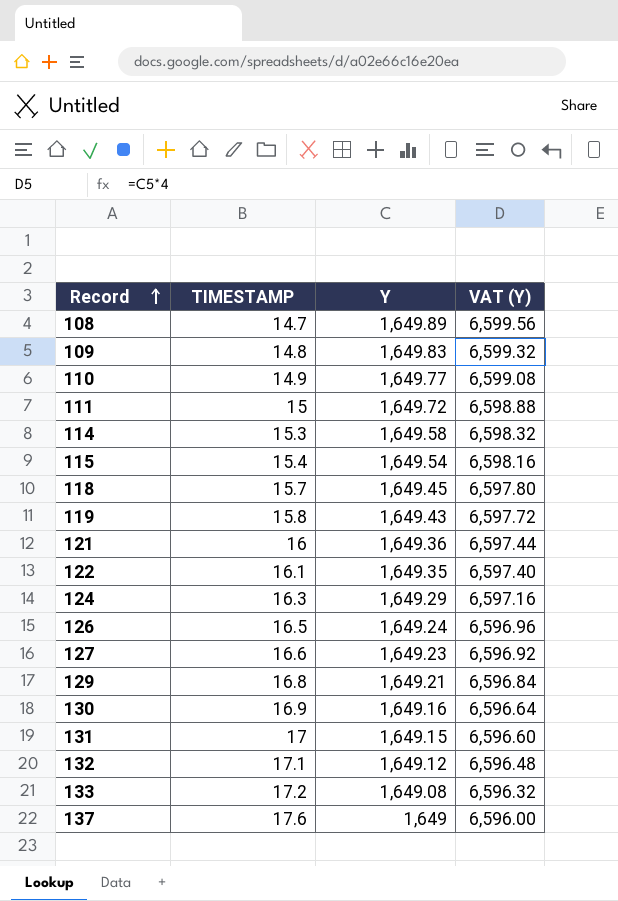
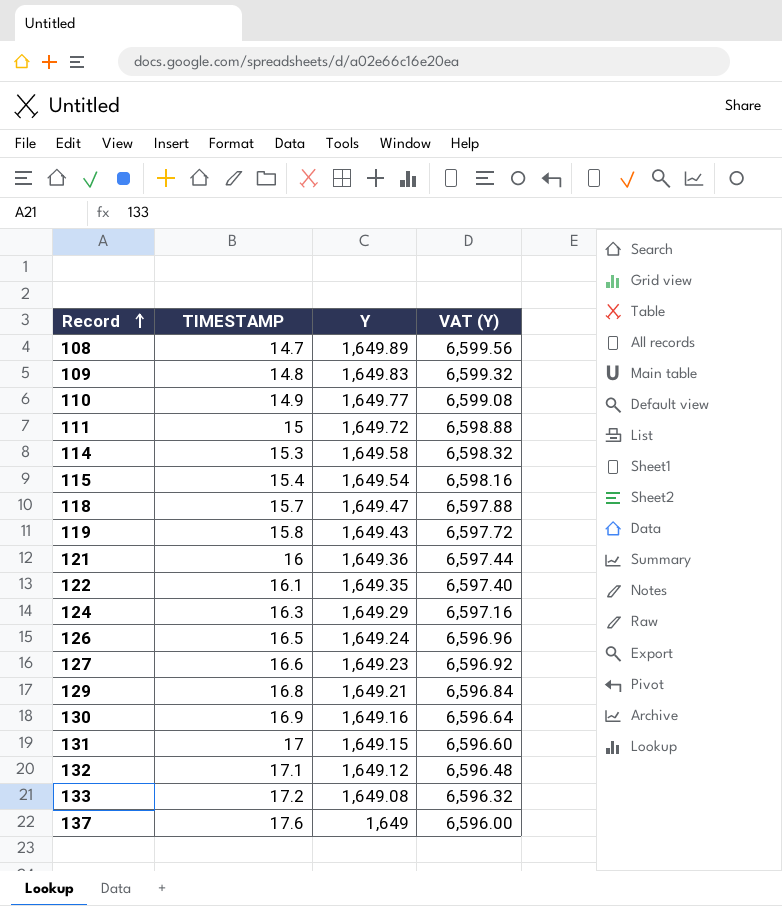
118 | Y: 1,649.45 -> 1,649.47
118 | VAT (Y): 6,597.80 -> 6,597.88

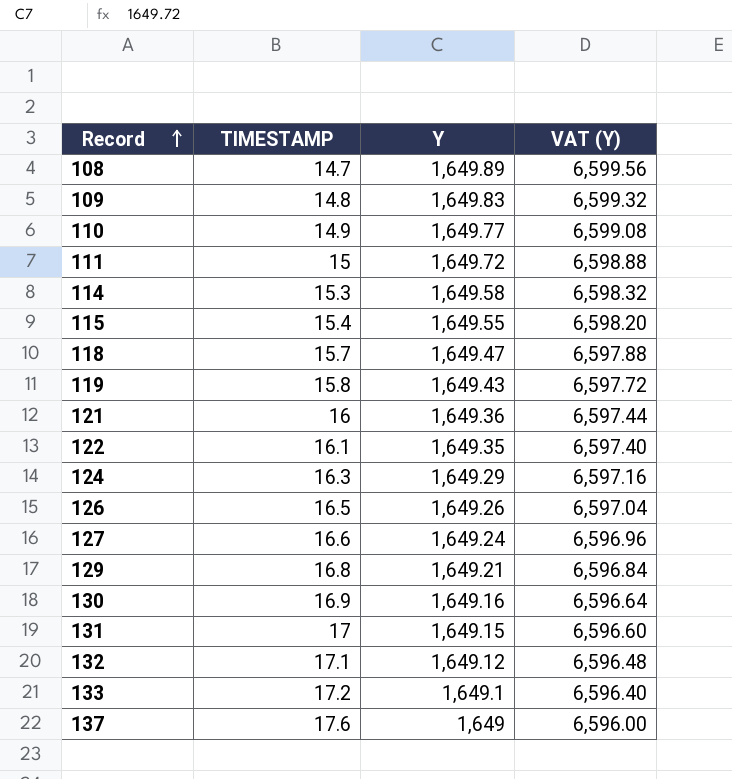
115 | Y: 1,649.54 -> 1,649.55
115 | VAT (Y): 6,598.16 -> 6,598.20
126 | Y: 1,649.24 -> 1,649.26
126 | VAT (Y): 6,596.96 -> 6,597.04
127 | Y: 1,649.23 -> 1,649.24
127 | VAT (Y): 6,596.92 -> 6,596.96
133 | Y: 1,649.08 -> 1,649.1
133 | VAT (Y): 6,596.32 -> 6,596.40

